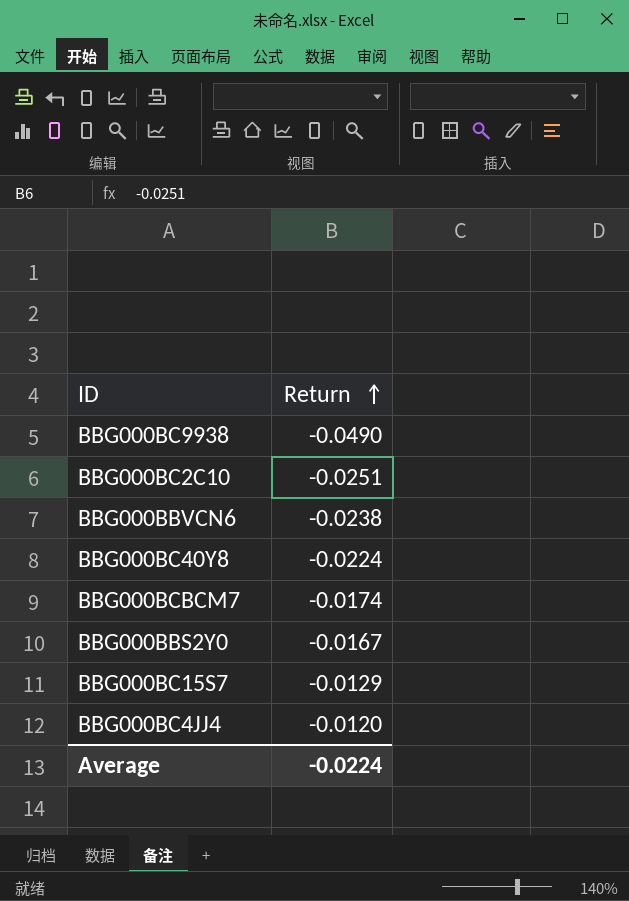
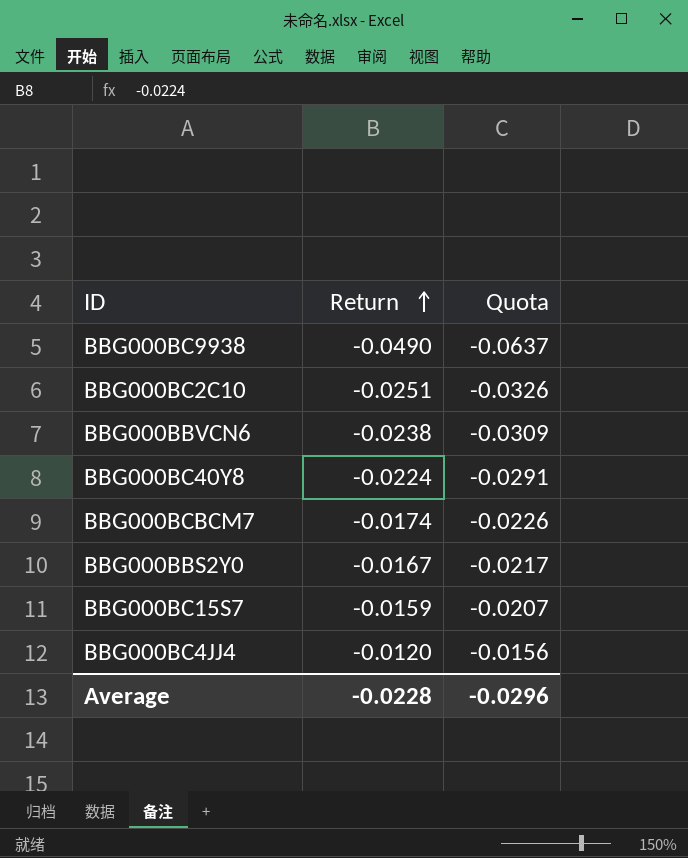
column Quota | formula: none -> [Return] * 1.3
BBG000BC15S7 | Return: -0.0129 -> -0.0159
Average | Return: -0.0224 -> -0.0228

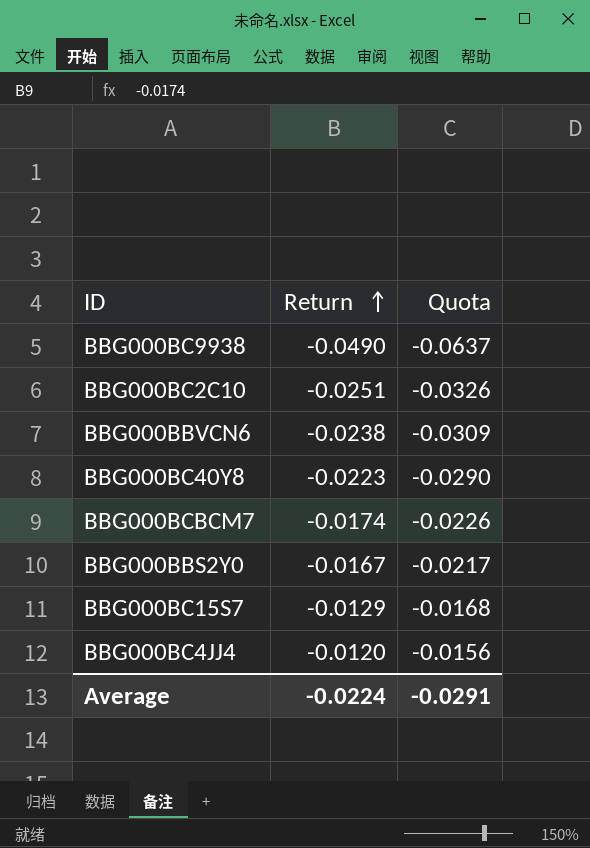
BBG000BC40Y8 | Return: -0.0224 -> -0.0223
BBG000BC40Y8 | Quota: -0.0291 -> -0.0290
BBG000BC15S7 | Return: -0.0159 -> -0.0129
BBG000BC15S7 | Quota: -0.0207 -> -0.0168
Average | Return: -0.0228 -> -0.0224
Average | Quota: -0.0296 -> -0.0291

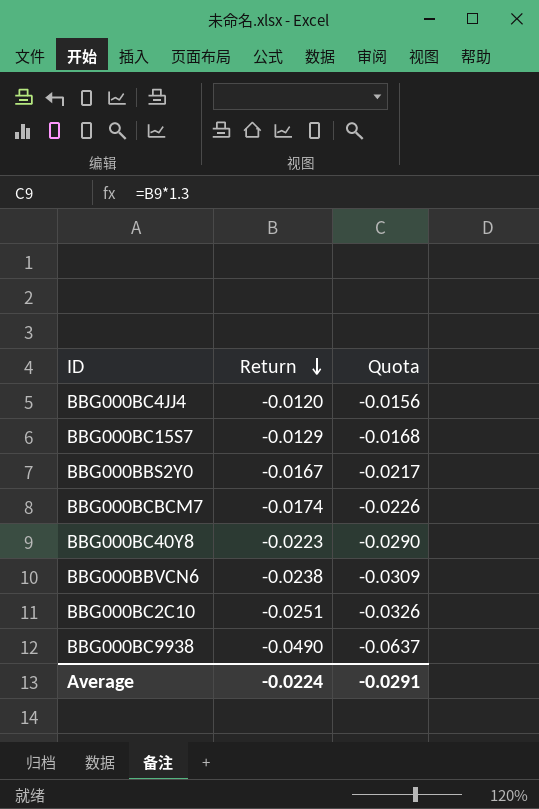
row order: Return ascending -> Return descending

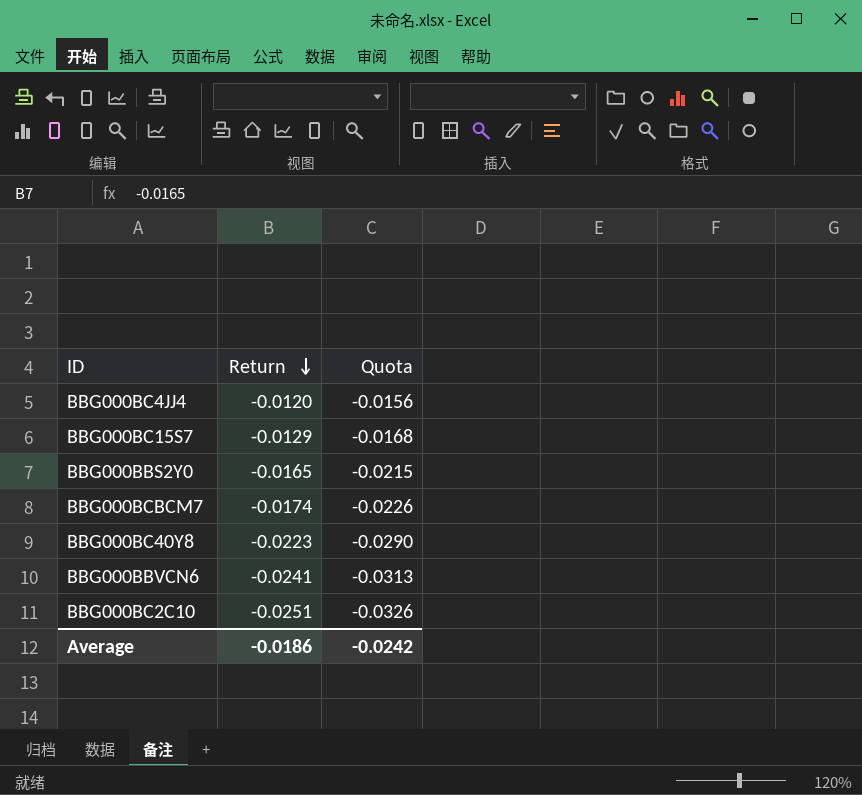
row BBG000BC9938: -0.0490 | -0.0637 -> none
BBG000BBS2Y0 | Return: -0.0167 -> -0.0165
BBG000BBS2Y0 | Quota: -0.0217 -> -0.0215
BBG000BBVCN6 | Return: -0.0238 -> -0.0241
BBG000BBVCN6 | Quota: -0.0309 -> -0.0313
Average | Return: -0.0224 -> -0.0186
Average | Quota: -0.0291 -> -0.0242

